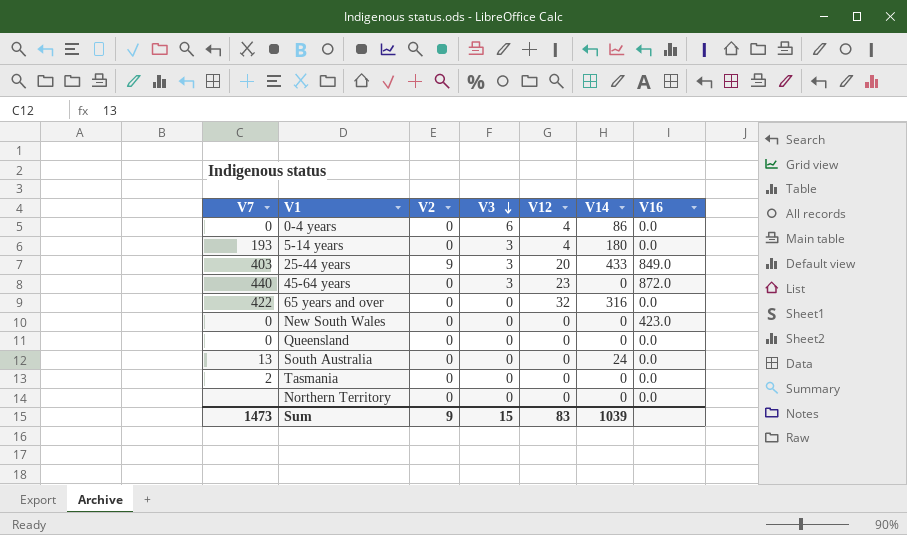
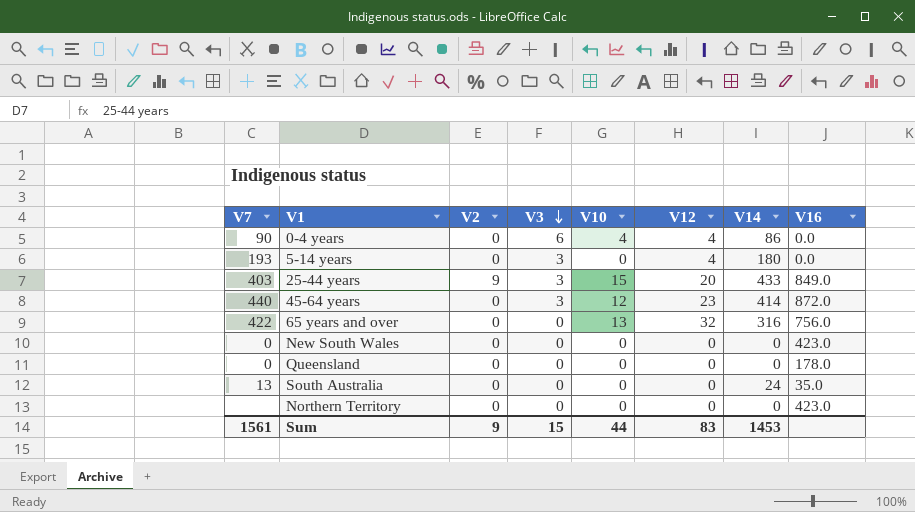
column V10 | position: none -> 5
row Tasmania: 2 | 0 | 0 | 0 | 0 | 0.0 -> none
0-4 years | V7: 0 -> 90
45-64 years | V14: 0 -> 414
65 years and over | V16: 0.0 -> 756.0
Queensland | V16: 0.0 -> 178.0
South Australia | V16: 0.0 -> 35.0
Northern Territory | V16: 0.0 -> 423.0
Sum | V7: 1473 -> 1561
Sum | V14: 1039 -> 1453

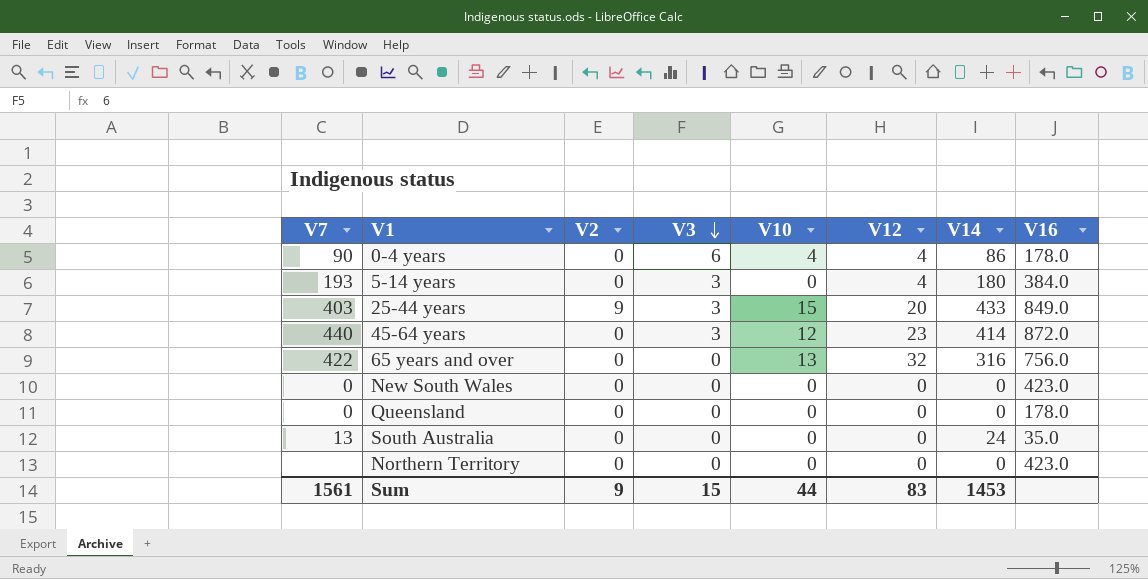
0-4 years | V16: 0.0 -> 178.0
5-14 years | V16: 0.0 -> 384.0

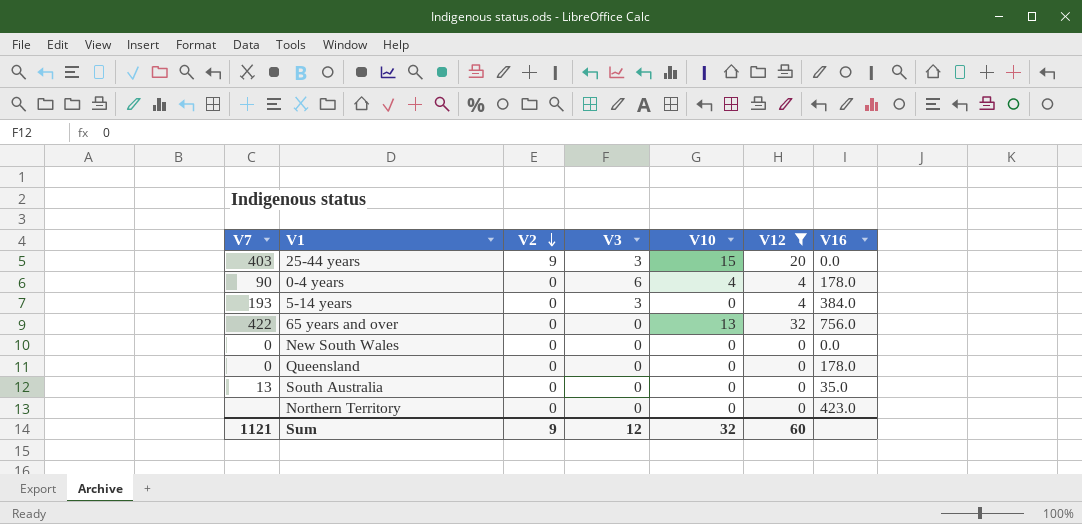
filter: none -> V12 != 23
row order: V3 descending -> V2 descending
column V14 | position: 7 -> none
25-44 years | V16: 849.0 -> 0.0
New South Wales | V16: 423.0 -> 0.0
Sum | V7: 1561 -> 1121
Sum | V3: 15 -> 12
Sum | V10: 44 -> 32
Sum | V12: 83 -> 60

